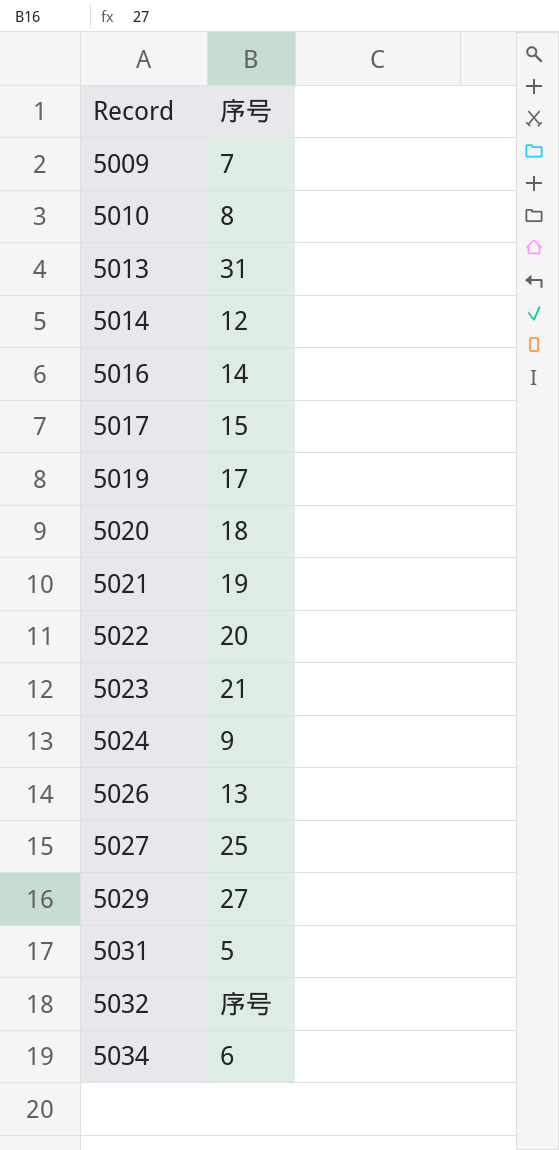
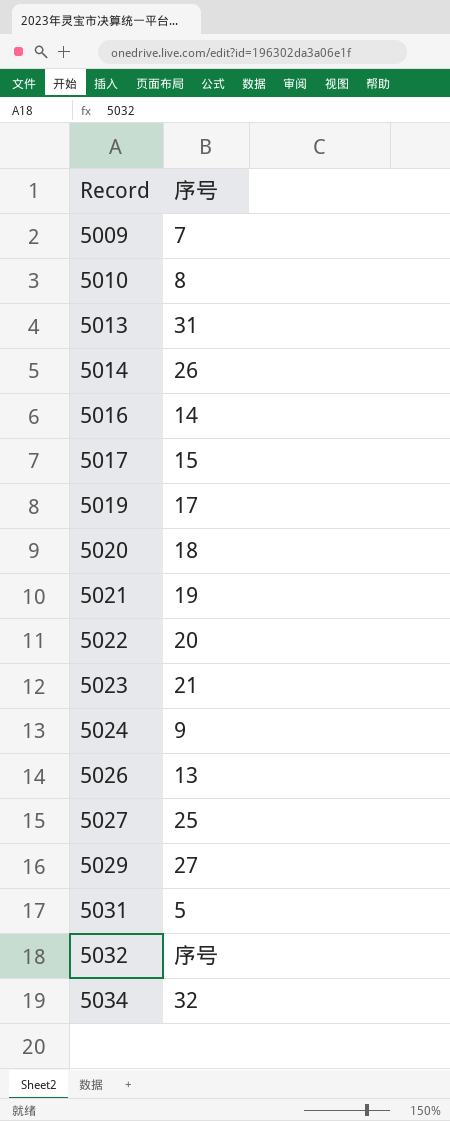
5014 | 序号: 12 -> 26
5034 | 序号: 6 -> 32

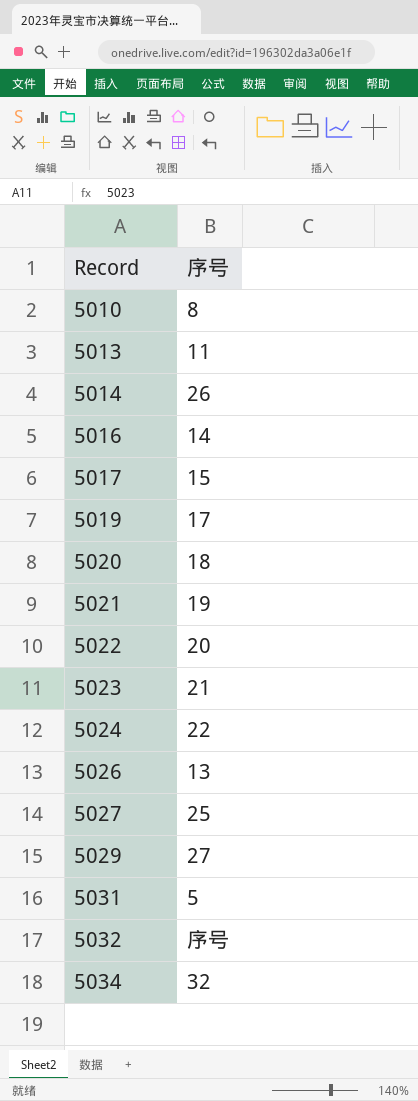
row 5009: 7 -> none
5013 | 序号: 31 -> 11
5024 | 序号: 9 -> 22

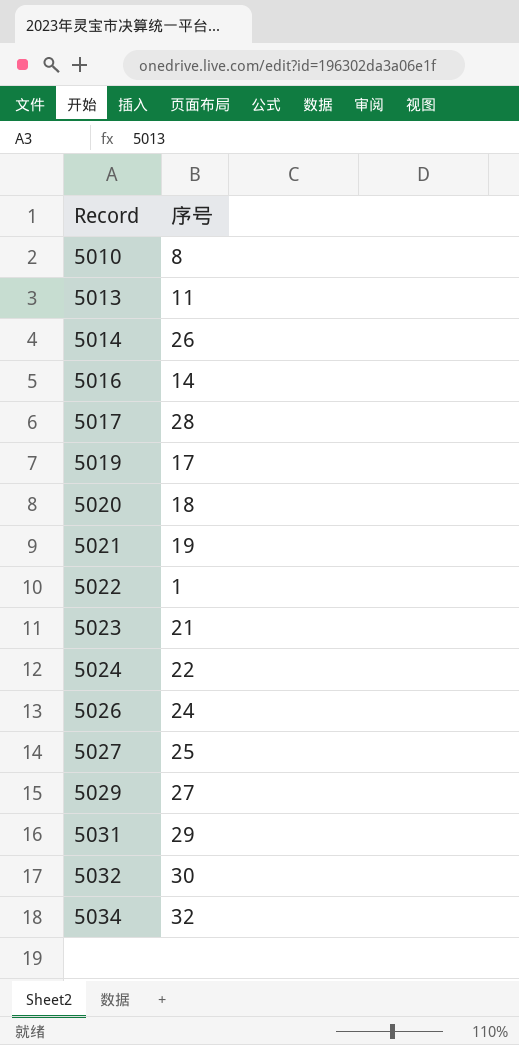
5017 | 序号: 15 -> 28
5022 | 序号: 20 -> 1
5026 | 序号: 13 -> 24
5031 | 序号: 5 -> 29
5032 | 序号: 序号 -> 30

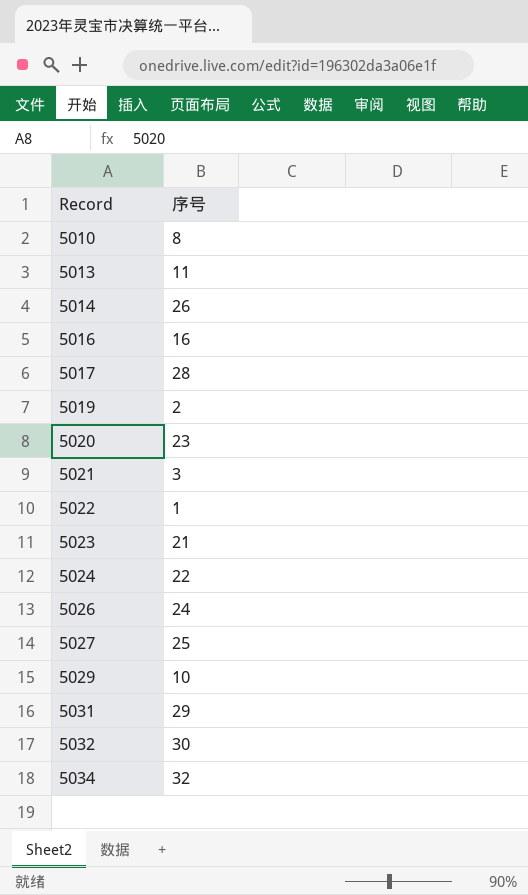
5016 | 序号: 14 -> 16
5019 | 序号: 17 -> 2
5020 | 序号: 18 -> 23
5021 | 序号: 19 -> 3
5029 | 序号: 27 -> 10

